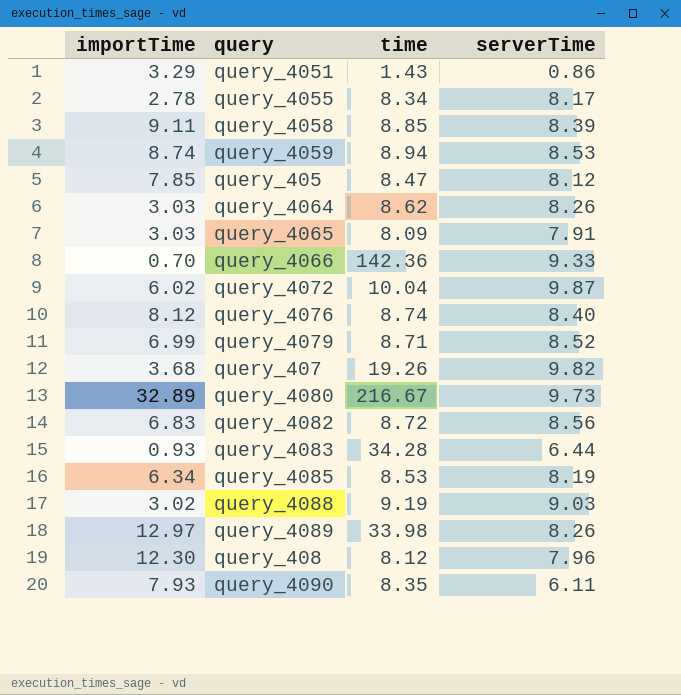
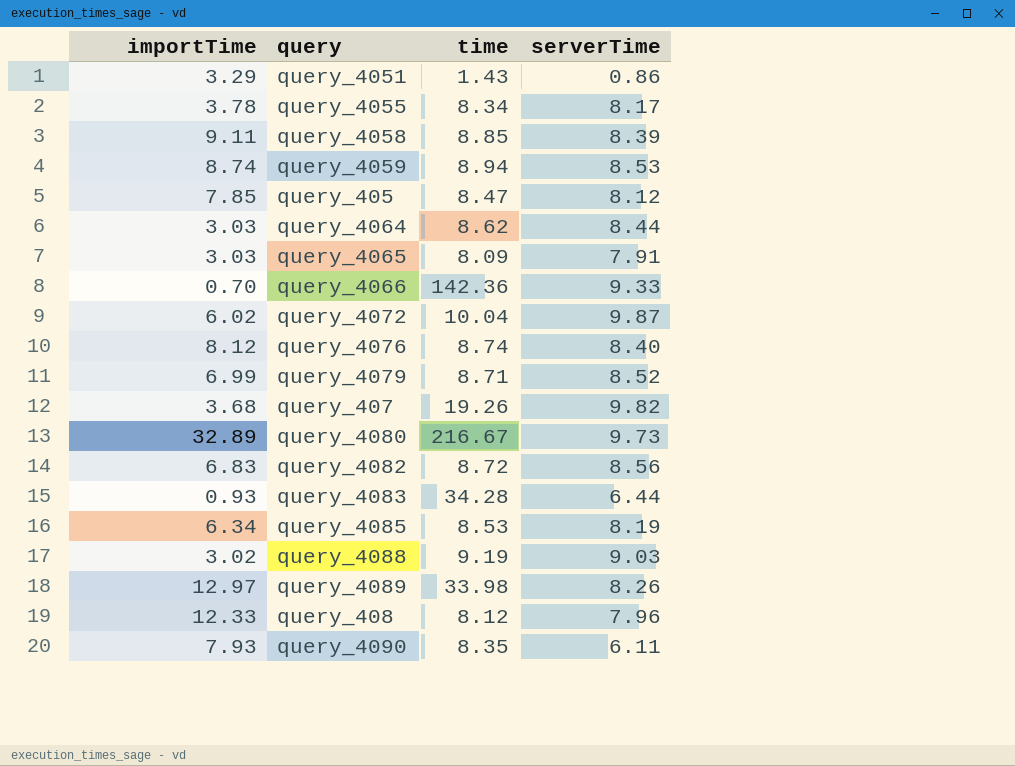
query_4055 | importTime: 2.78 -> 3.78
query_4064 | serverTime: 8.26 -> 8.44
query_408 | importTime: 12.30 -> 12.33

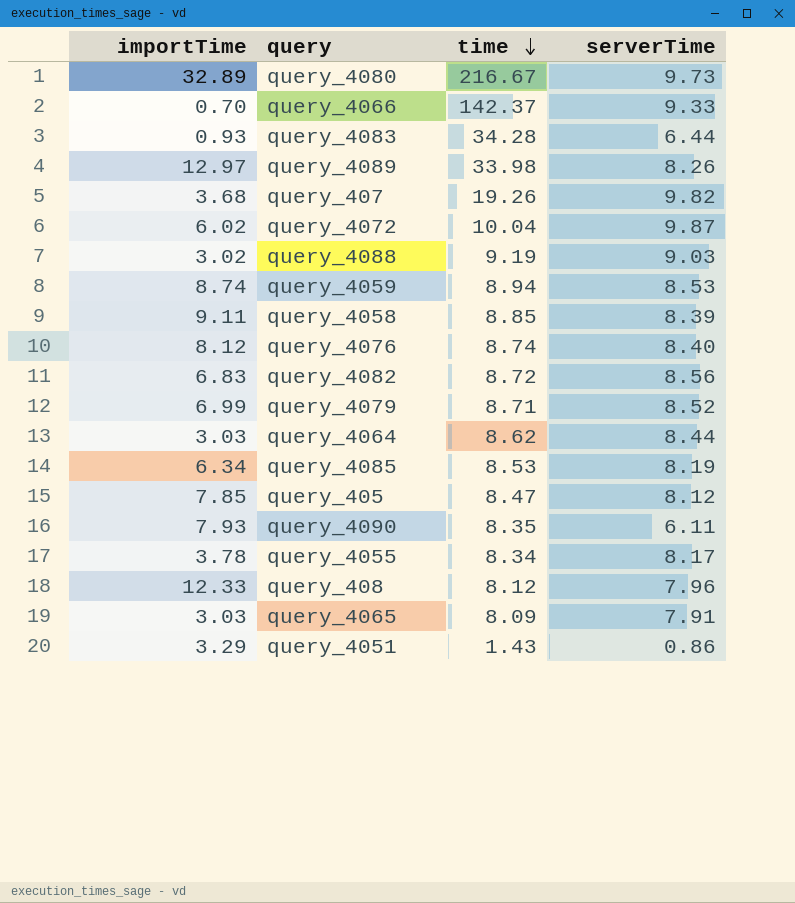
row order: none -> time descending
query_4066 | time: 142.36 -> 142.37

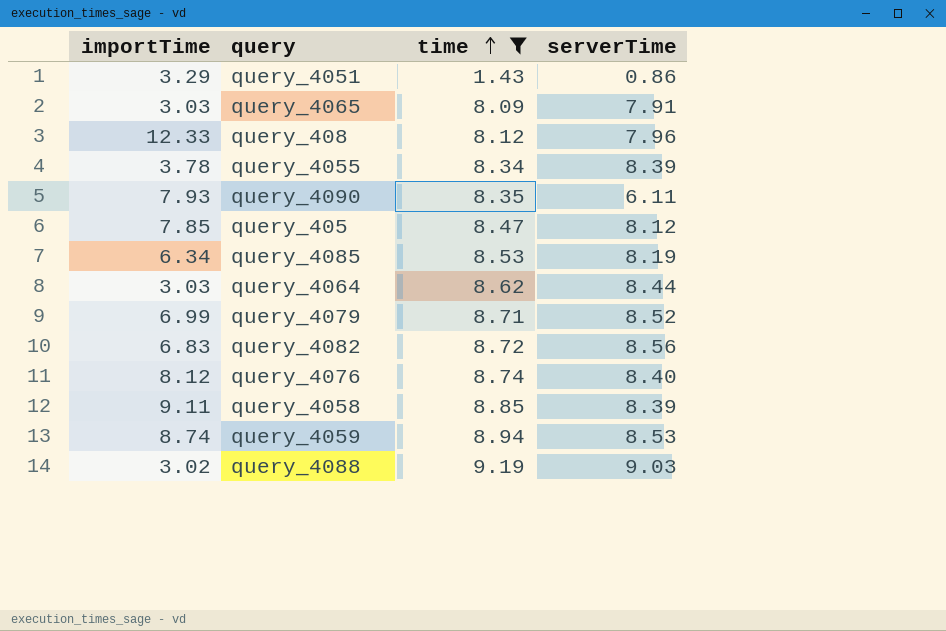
filter: none -> time <= 9.19
row order: time descending -> time ascending
query_4055 | serverTime: 8.17 -> 8.39

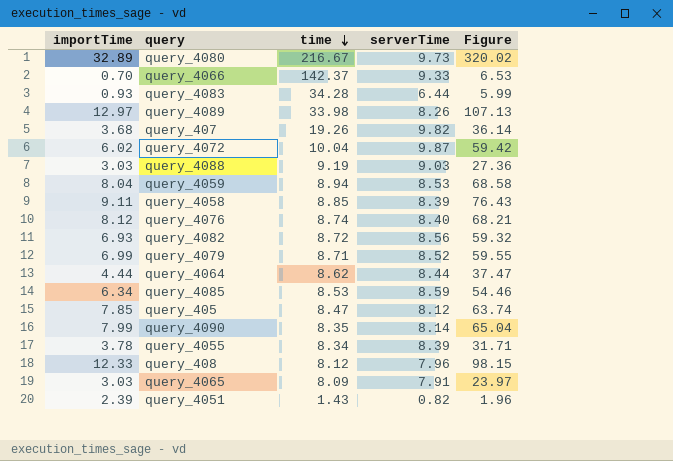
filter: time <= 9.19 -> none
row order: time ascending -> time descending
column Figure | formula: none -> [importTime] * [serverTime]
query_4088 | importTime: 3.02 -> 3.03
query_4059 | importTime: 8.74 -> 8.04
query_4082 | importTime: 6.83 -> 6.93
query_4064 | importTime: 3.03 -> 4.44
query_4085 | serverTime: 8.19 -> 8.59
query_4090 | importTime: 7.93 -> 7.99
query_4090 | serverTime: 6.11 -> 8.14
query_4051 | importTime: 3.29 -> 2.39
query_4051 | serverTime: 0.86 -> 0.82

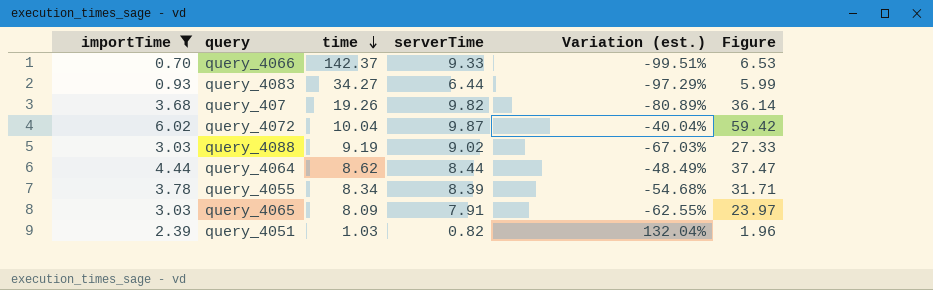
filter: none -> importTime <= 6.02
column Variation (est.) | formula: none -> ([importTime] - [time]) / [time]
query_4083 | time: 34.28 -> 34.27
query_4088 | serverTime: 9.03 -> 9.02
query_4088 | Figure: 27.36 -> 27.33
query_4051 | time: 1.43 -> 1.03

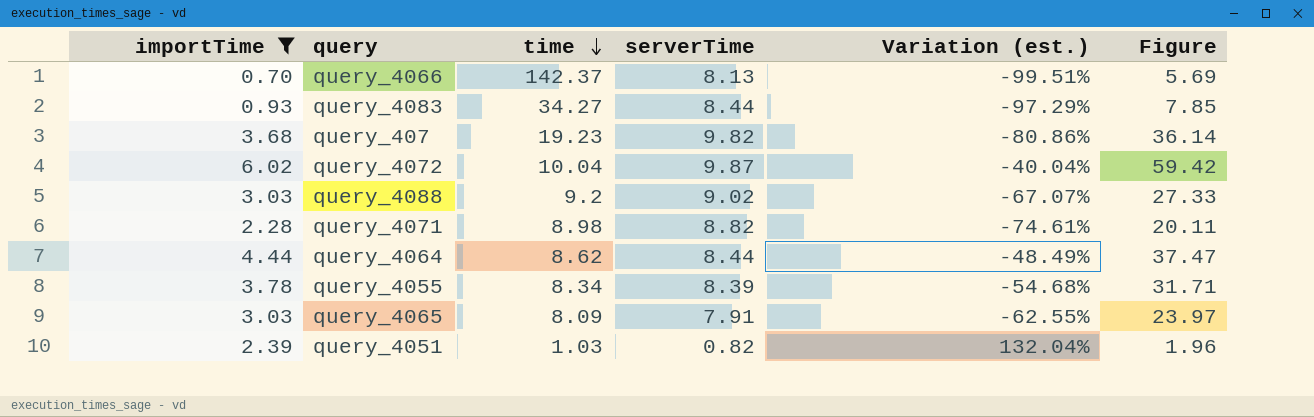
query_4066 | serverTime: 9.33 -> 8.13
query_4066 | Figure: 6.53 -> 5.69
query_4083 | serverTime: 6.44 -> 8.44
query_4083 | Figure: 5.99 -> 7.85
query_407 | time: 19.26 -> 19.23
query_407 | Variation (est.): -80.89% -> -80.86%
query_4088 | time: 9.19 -> 9.2
query_4088 | Variation (est.): -67.03% -> -67.07%
row query_4071: none -> 2.28 | 8.98 | 8.82 | -74.61% | 20.11

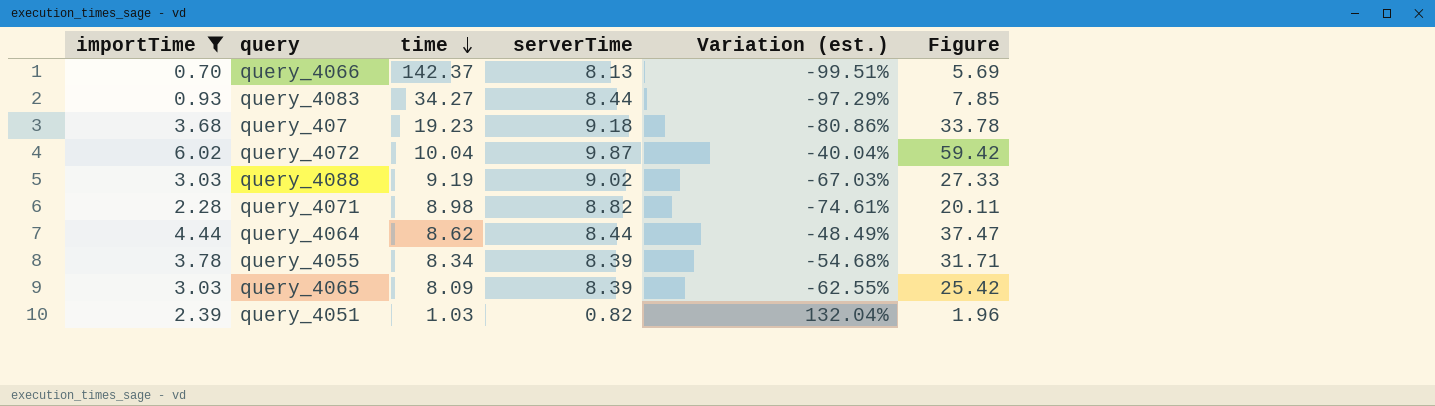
query_407 | serverTime: 9.82 -> 9.18
query_407 | Figure: 36.14 -> 33.78
query_4088 | time: 9.2 -> 9.19
query_4088 | Variation (est.): -67.07% -> -67.03%
query_4065 | serverTime: 7.91 -> 8.39
query_4065 | Figure: 23.97 -> 25.42

